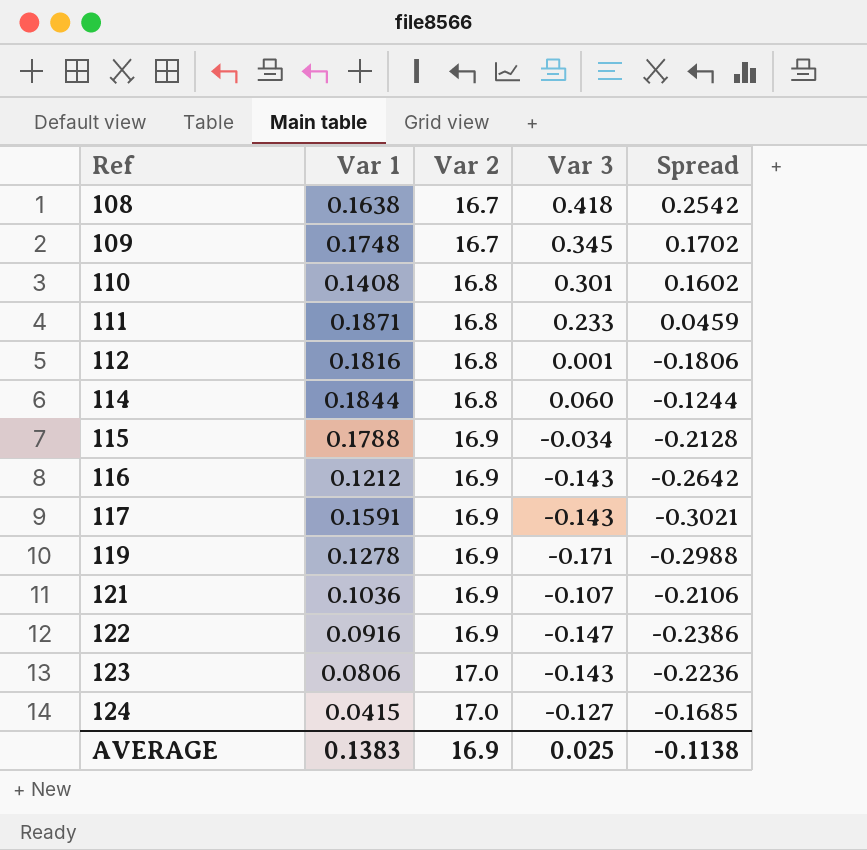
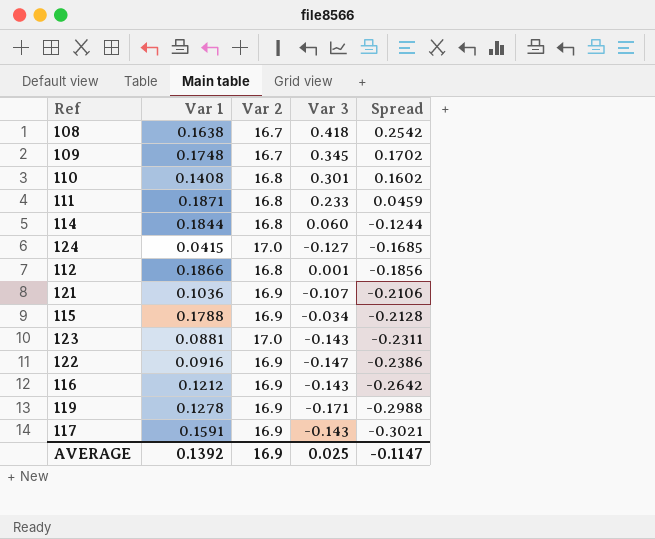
row order: Ref ascending -> Spread descending
112 | Var 1: 0.1816 -> 0.1866
112 | Spread: -0.1806 -> -0.1856
123 | Var 1: 0.0806 -> 0.0881
123 | Spread: -0.2236 -> -0.2311
AVERAGE | Var 1: 0.1383 -> 0.1392
AVERAGE | Spread: -0.1138 -> -0.1147

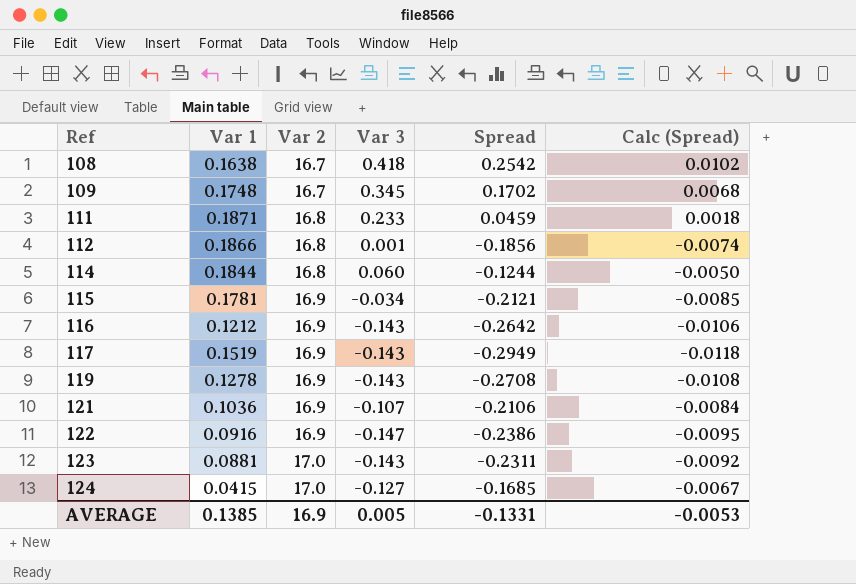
row order: Spread descending -> Ref ascending
column Calc (Spread) | formula: none -> [Spread] * 0.04
row 110: 0.1408 | 16.8 | 0.301 | 0.1602 -> none
115 | Var 1: 0.1788 -> 0.1781
115 | Spread: -0.2128 -> -0.2121
117 | Var 1: 0.1591 -> 0.1519
117 | Spread: -0.3021 -> -0.2949
119 | Var 3: -0.171 -> -0.143
119 | Spread: -0.2988 -> -0.2708
AVERAGE | Var 1: 0.1392 -> 0.1385
AVERAGE | Var 3: 0.025 -> 0.005
AVERAGE | Spread: -0.1147 -> -0.1331

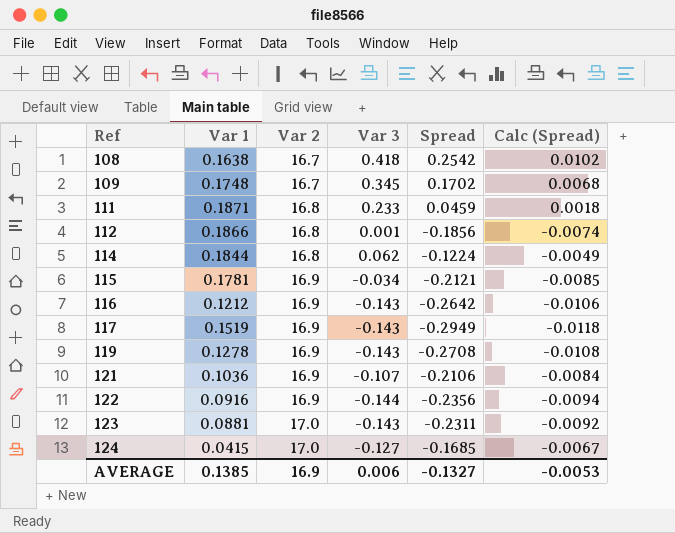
114 | Var 3: 0.060 -> 0.062
114 | Spread: -0.1244 -> -0.1224
114 | Calc (Spread): -0.0050 -> -0.0049
122 | Var 3: -0.147 -> -0.144
122 | Spread: -0.2386 -> -0.2356
122 | Calc (Spread): -0.0095 -> -0.0094
AVERAGE | Var 3: 0.005 -> 0.006
AVERAGE | Spread: -0.1331 -> -0.1327

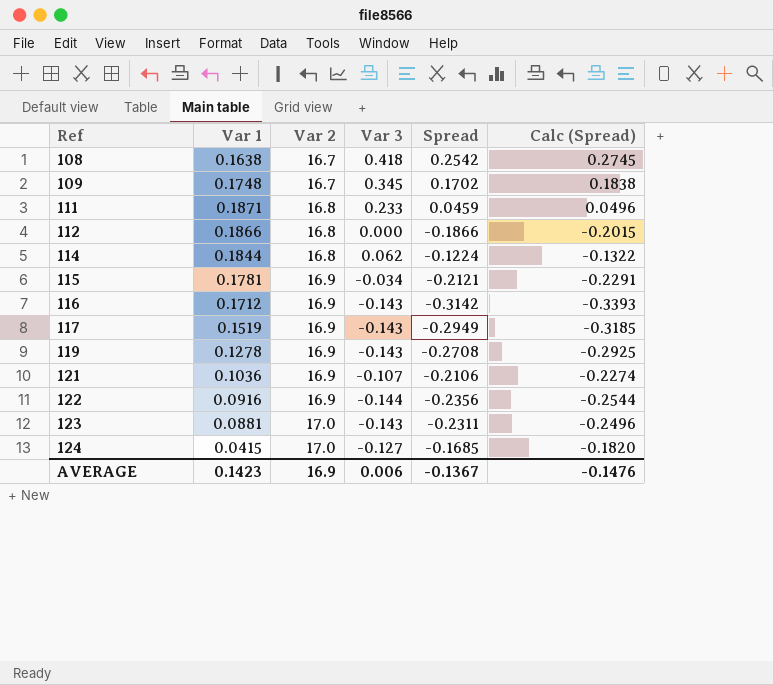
column Calc (Spread) | formula: [Spread] * 0.04 -> [Spread] * 1.08
112 | Var 3: 0.001 -> 0.000
112 | Spread: -0.1856 -> -0.1866
116 | Var 1: 0.1212 -> 0.1712
116 | Spread: -0.2642 -> -0.3142
AVERAGE | Var 1: 0.1385 -> 0.1423
AVERAGE | Spread: -0.1327 -> -0.1367
AVERAGE | Calc (Spread): -0.0053 -> -0.1476

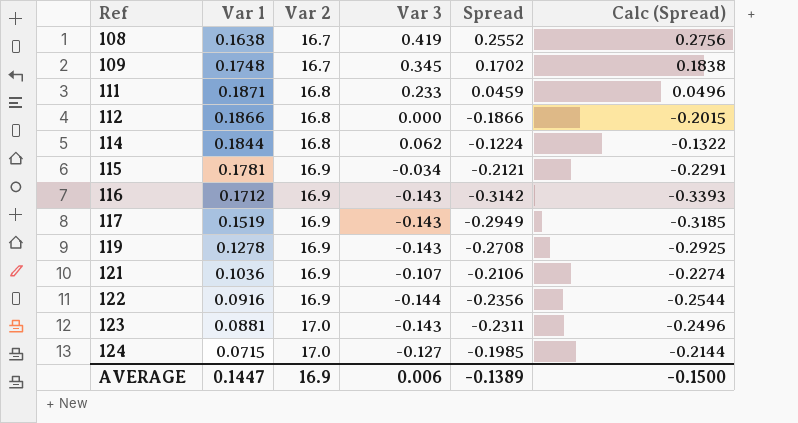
108 | Var 3: 0.418 -> 0.419
108 | Spread: 0.2542 -> 0.2552
108 | Calc (Spread): 0.2745 -> 0.2756
124 | Var 1: 0.0415 -> 0.0715
124 | Spread: -0.1685 -> -0.1985
124 | Calc (Spread): -0.1820 -> -0.2144
AVERAGE | Var 1: 0.1423 -> 0.1447
AVERAGE | Spread: -0.1367 -> -0.1389
AVERAGE | Calc (Spread): -0.1476 -> -0.1500

